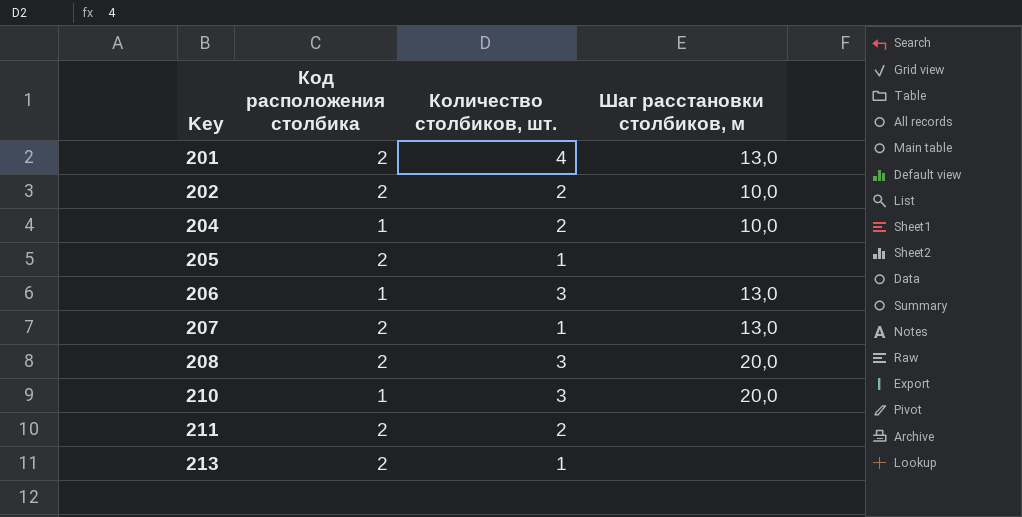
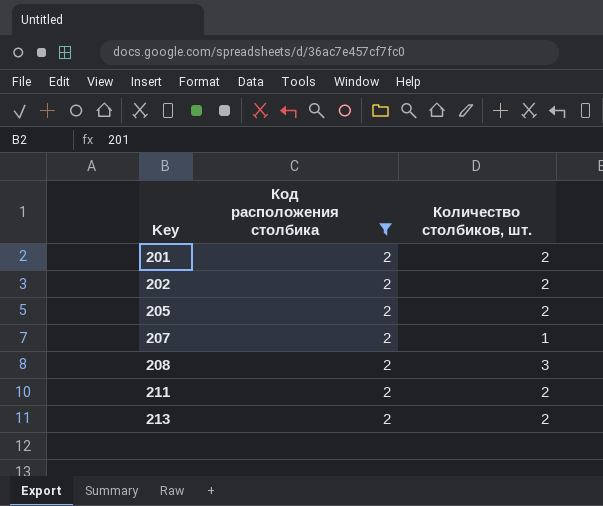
filter: none -> Код расположения столбика = 2
column Шаг расстановки столбиков, м | position: 4 -> none
201 | Количество столбиков, шт.: 4 -> 2
205 | Количество столбиков, шт.: 1 -> 2
213 | Количество столбиков, шт.: 1 -> 2

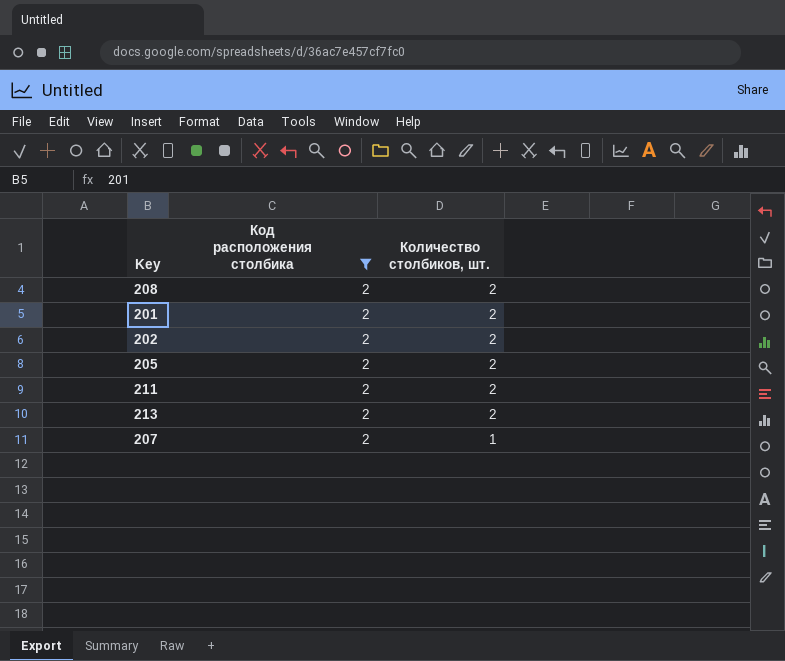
row order: Key ascending -> Количество столбиков, шт. descending
208 | Количество столбиков, шт.: 3 -> 2

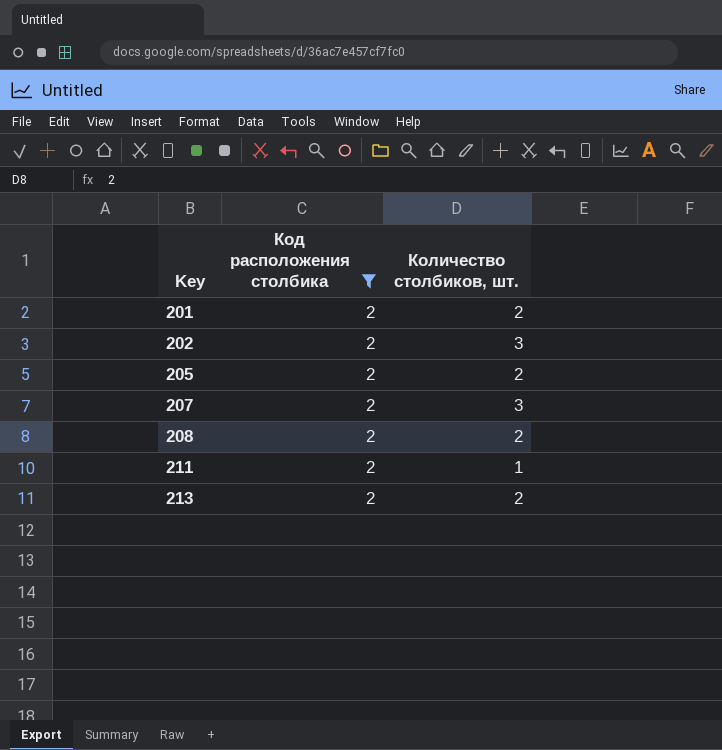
row order: Количество столбиков, шт. descending -> Key ascending
202 | Количество столбиков, шт.: 2 -> 3
207 | Количество столбиков, шт.: 1 -> 3
211 | Количество столбиков, шт.: 2 -> 1

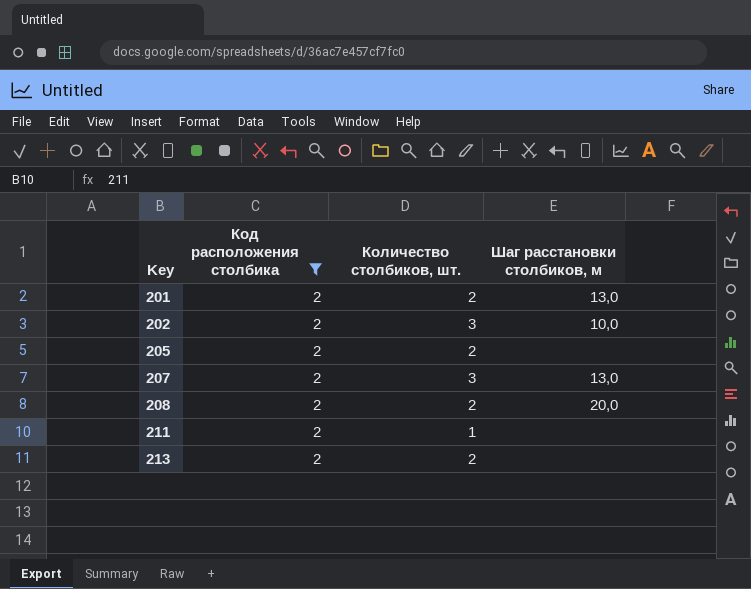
column Шаг расстановки столбиков, м | position: none -> 4

